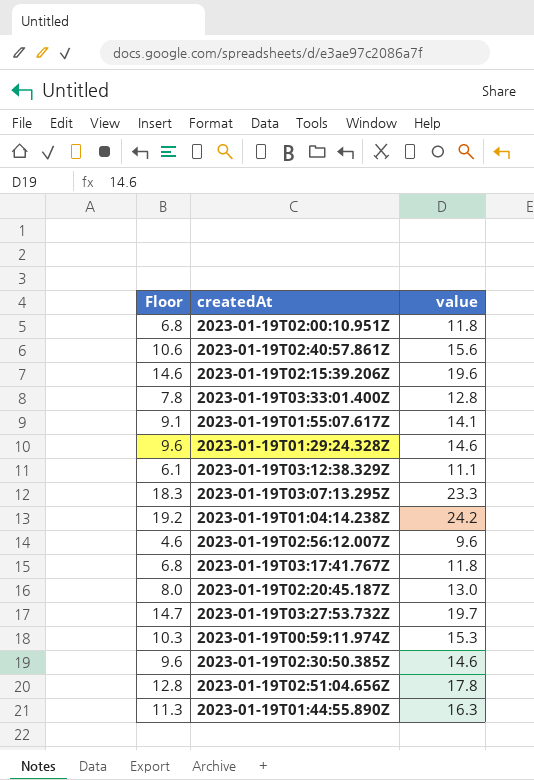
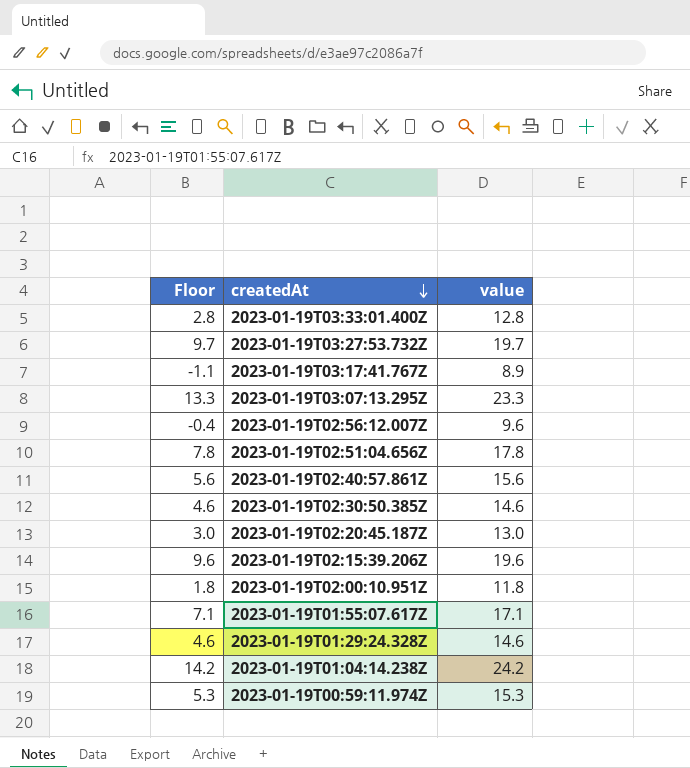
row order: none -> createdAt descending
column Floor | formula: [value] - 5 -> [value] - 10
row 2023-01-19T03:12:38.329Z: 6.1 | 11.1 -> none
row 2023-01-19T01:44:55.890Z: 11.3 | 16.3 -> none
2023-01-19T03:17:41.767Z | value: 11.8 -> 8.9
2023-01-19T01:55:07.617Z | value: 14.1 -> 17.1

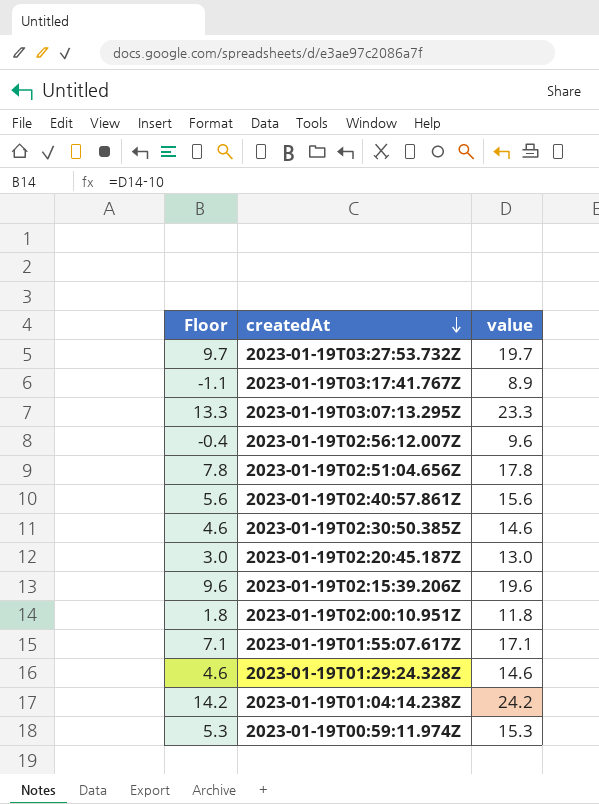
row 2023-01-19T03:33:01.400Z: 2.8 | 12.8 -> none

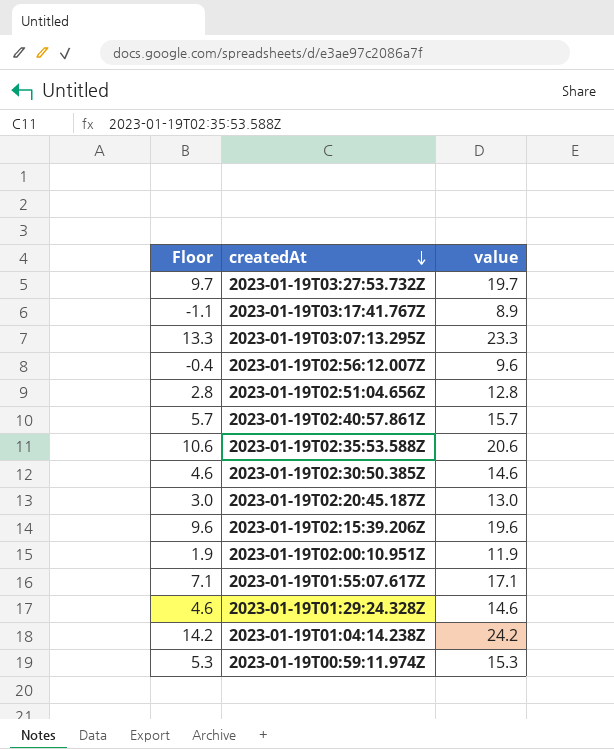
2023-01-19T02:51:04.656Z | Floor: 7.8 -> 2.8
2023-01-19T02:51:04.656Z | value: 17.8 -> 12.8
2023-01-19T02:40:57.861Z | Floor: 5.6 -> 5.7
2023-01-19T02:40:57.861Z | value: 15.6 -> 15.7
row 2023-01-19T02:35:53.588Z: none -> 10.6 | 20.6
2023-01-19T02:00:10.951Z | Floor: 1.8 -> 1.9
2023-01-19T02:00:10.951Z | value: 11.8 -> 11.9

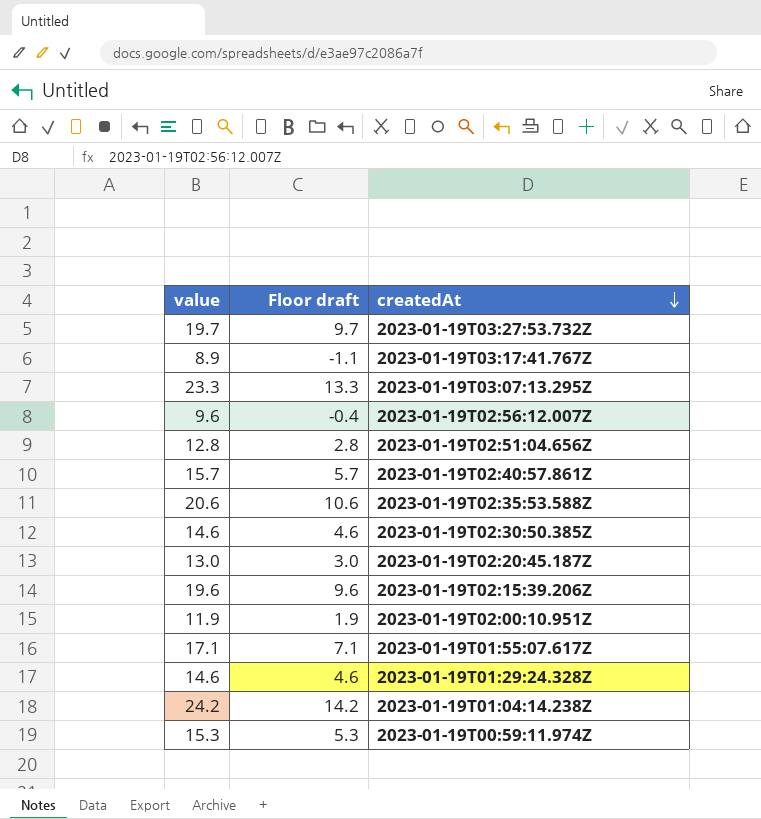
column value | position: 3 -> 1
column name: Floor -> Floor draft

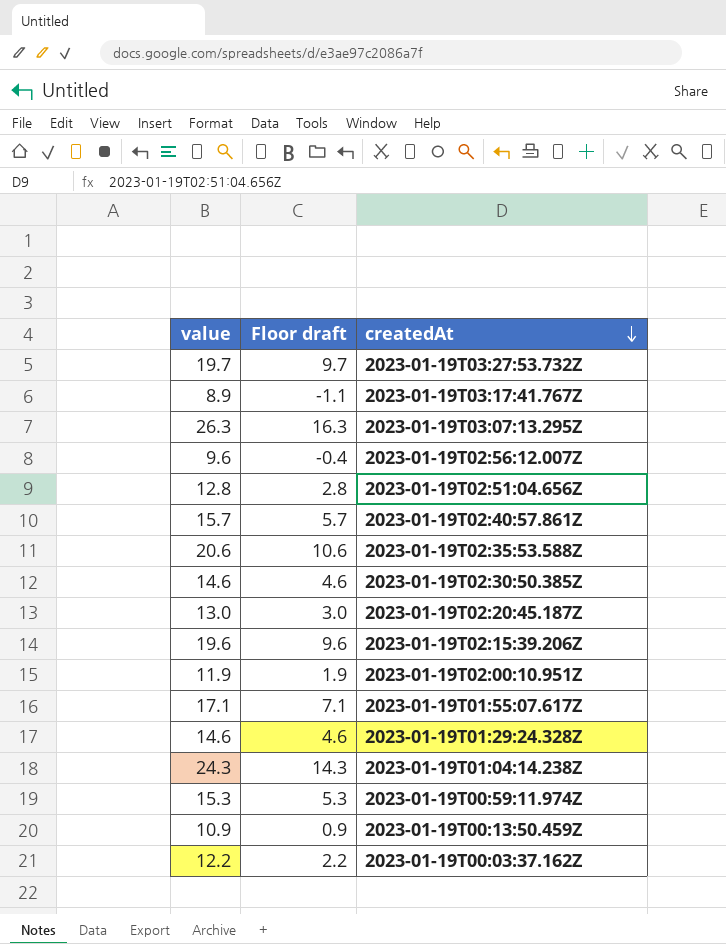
2023-01-19T03:07:13.295Z | value: 23.3 -> 26.3
2023-01-19T03:07:13.295Z | Floor draft: 13.3 -> 16.3
2023-01-19T01:04:14.238Z | value: 24.2 -> 24.3
2023-01-19T01:04:14.238Z | Floor draft: 14.2 -> 14.3
row 2023-01-19T00:13:50.459Z: none -> 10.9 | 0.9
row 2023-01-19T00:03:37.162Z: none -> 12.2 | 2.2

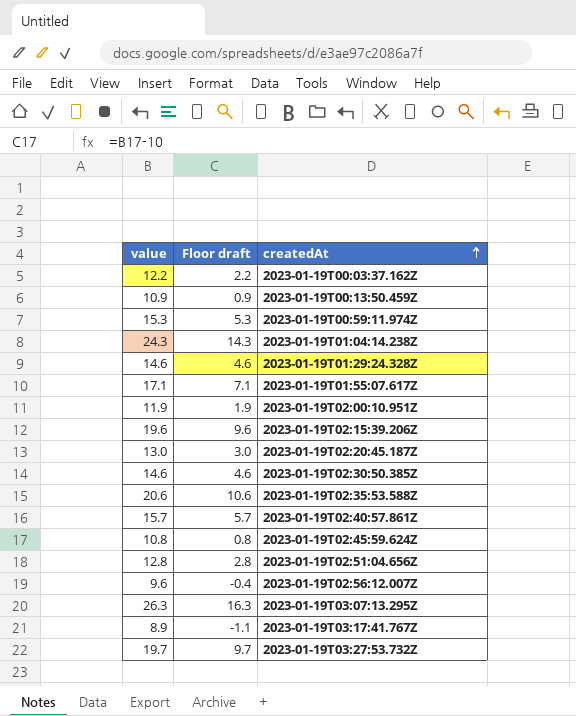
row order: createdAt descending -> createdAt ascending
row 2023-01-19T02:45:59.624Z: none -> 10.8 | 0.8

